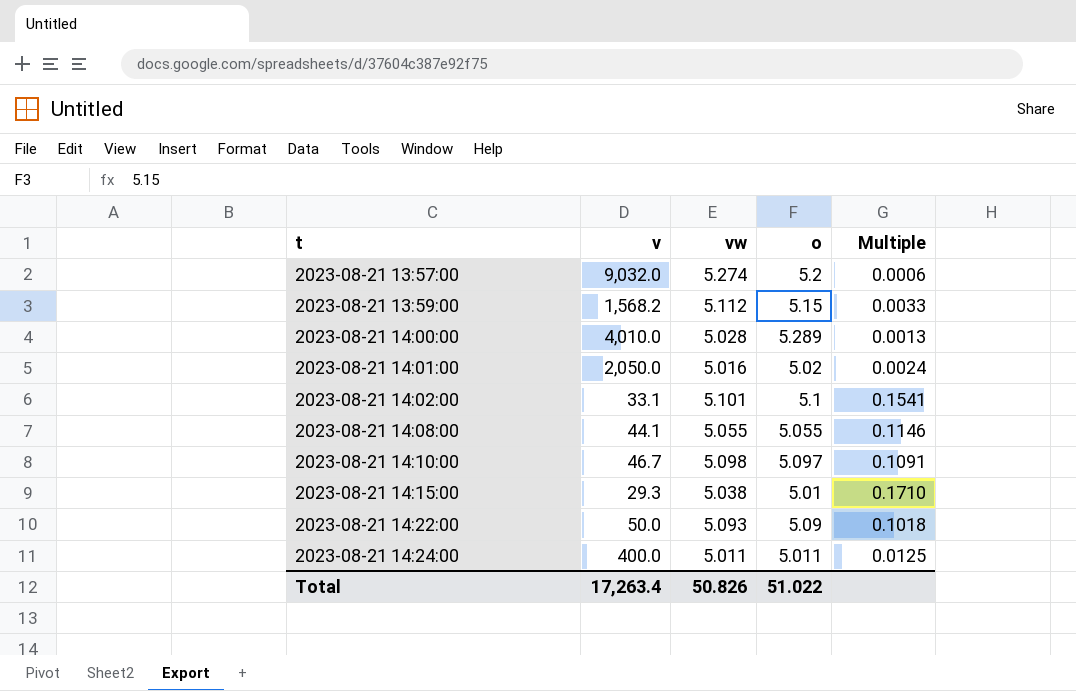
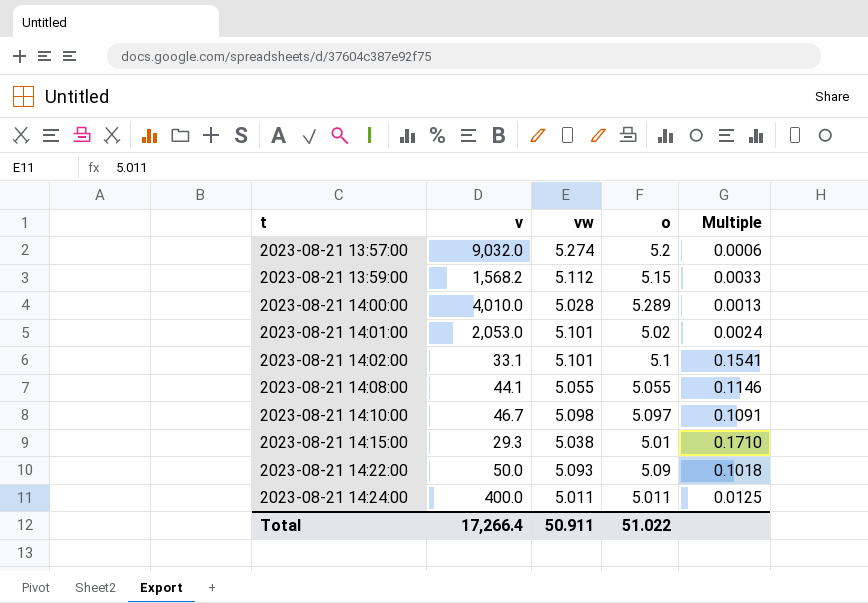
2023-08-21 14:01:00 | v: 2,050.0 -> 2,053.0
2023-08-21 14:01:00 | vw: 5.016 -> 5.101
Total | v: 17,263.4 -> 17,266.4
Total | vw: 50.826 -> 50.911

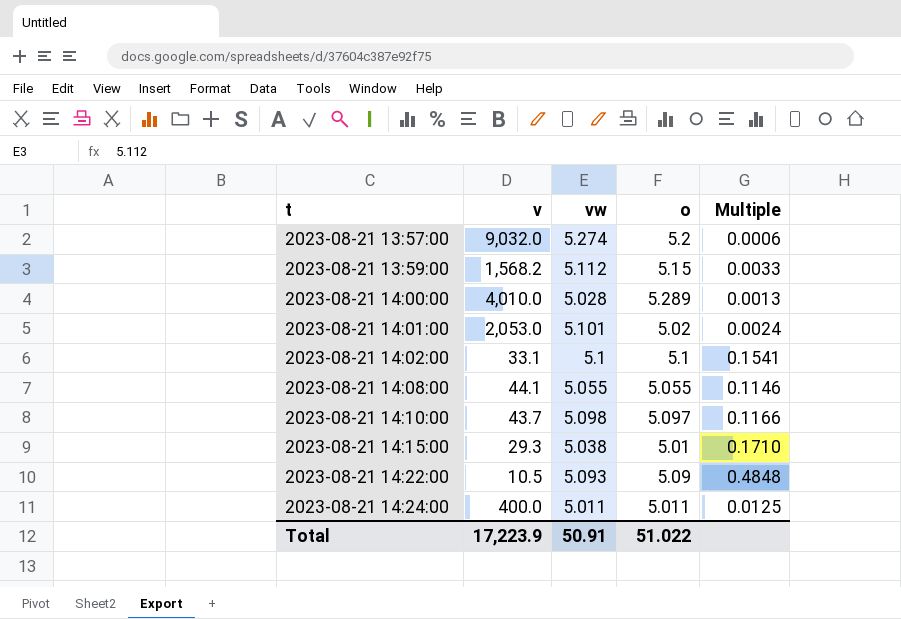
2023-08-21 14:02:00 | vw: 5.101 -> 5.1
2023-08-21 14:10:00 | v: 46.7 -> 43.7
2023-08-21 14:10:00 | Multiple: 0.1091 -> 0.1166
2023-08-21 14:22:00 | v: 50.0 -> 10.5
2023-08-21 14:22:00 | Multiple: 0.1018 -> 0.4848
Total | v: 17,266.4 -> 17,223.9
Total | vw: 50.911 -> 50.91

